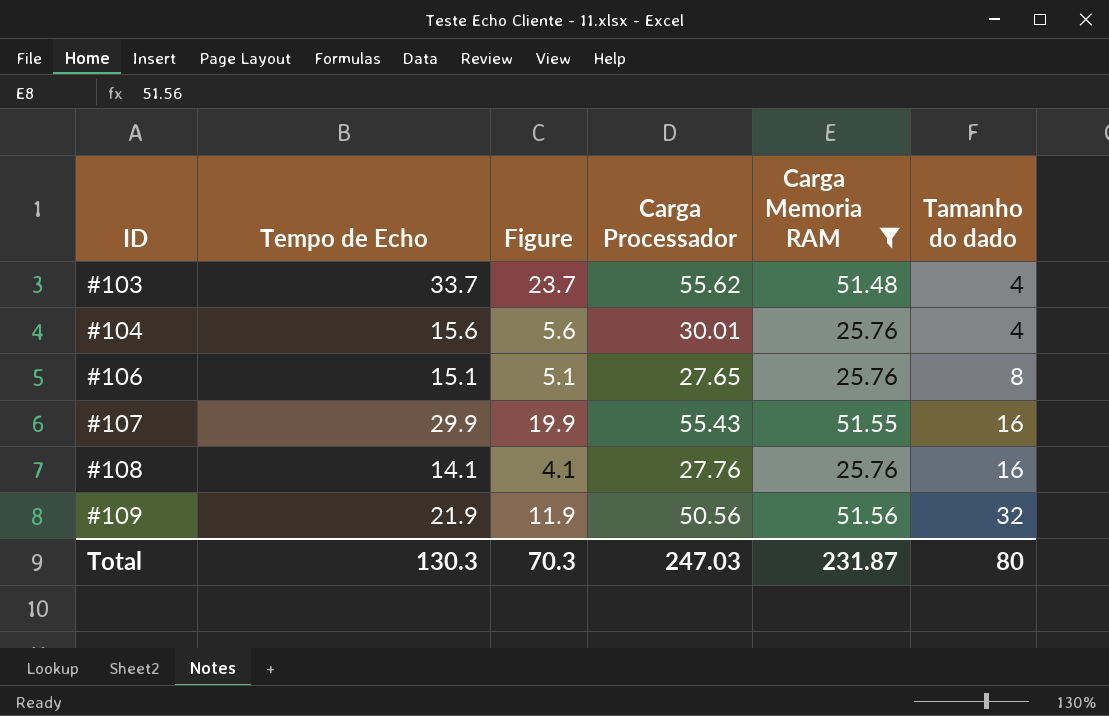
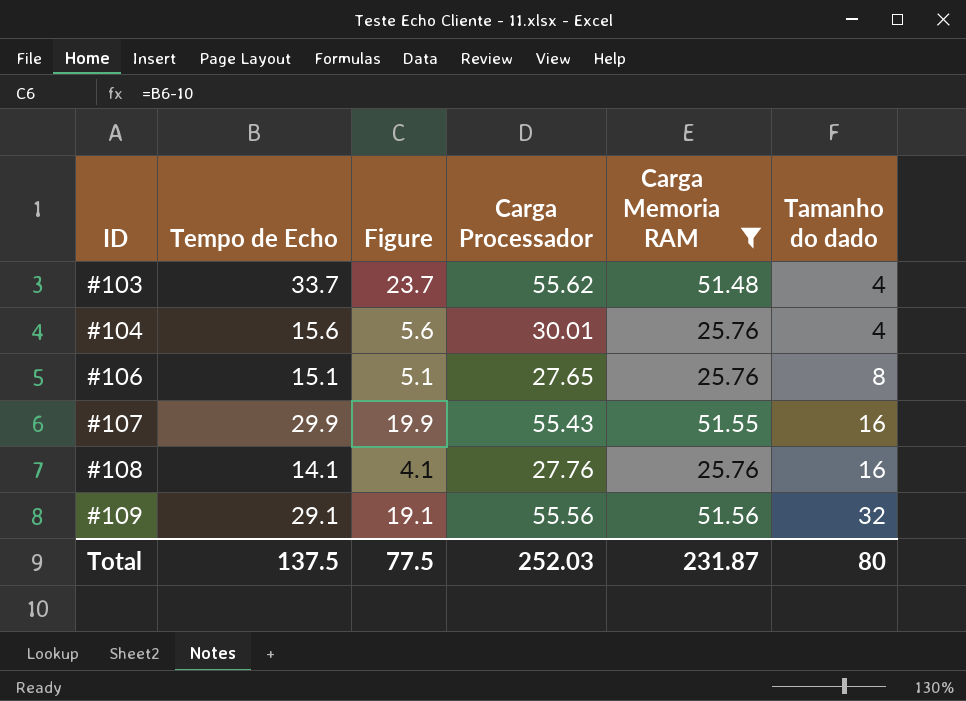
#109 | Tempo de Echo: 21.9 -> 29.1
#109 | Figure: 11.9 -> 19.1
#109 | Carga Processador: 50.56 -> 55.56
Total | Tempo de Echo: 130.3 -> 137.5
Total | Figure: 70.3 -> 77.5
Total | Carga Processador: 247.03 -> 252.03

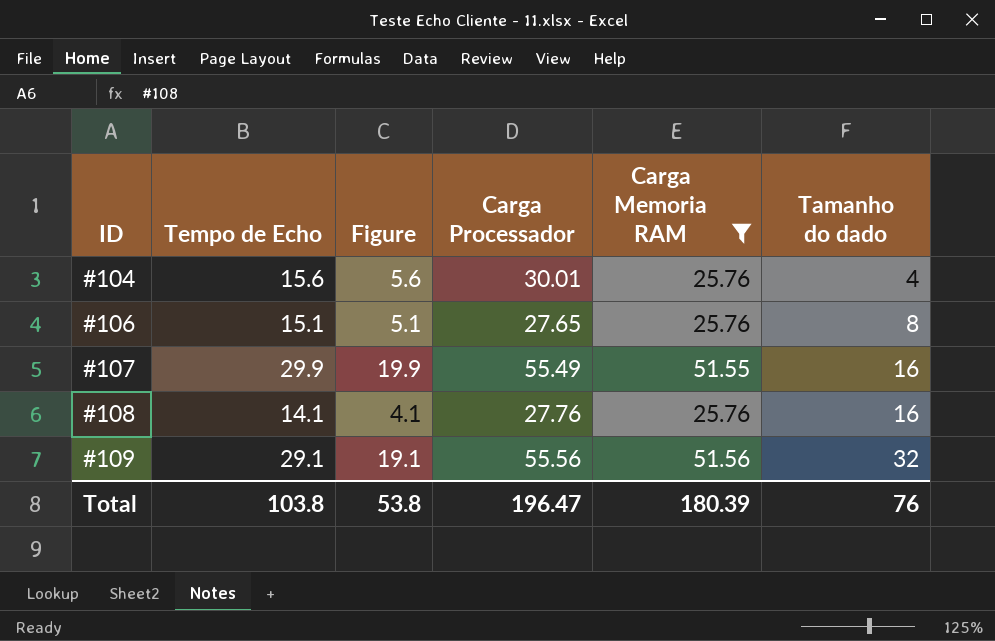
row #103: 33.7 | 23.7 | 55.62 | 51.48 | 4 -> none
#107 | Carga Processador: 55.43 -> 55.49
Total | Tempo de Echo: 137.5 -> 103.8
Total | Figure: 77.5 -> 53.8
Total | Carga Processador: 252.03 -> 196.47
Total | Carga Memoria RAM: 231.87 -> 180.39
Total | Tamanho do dado: 80 -> 76

